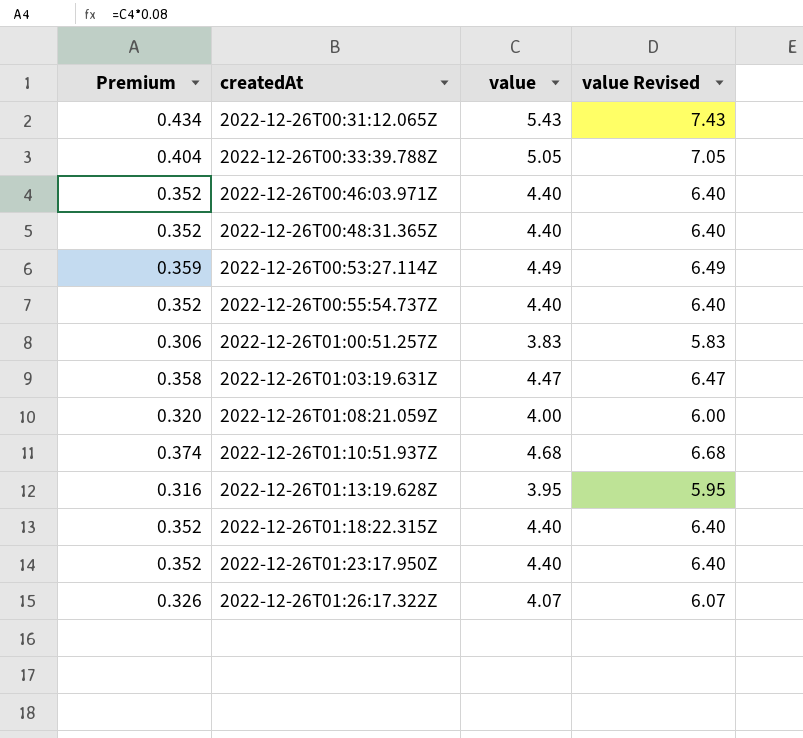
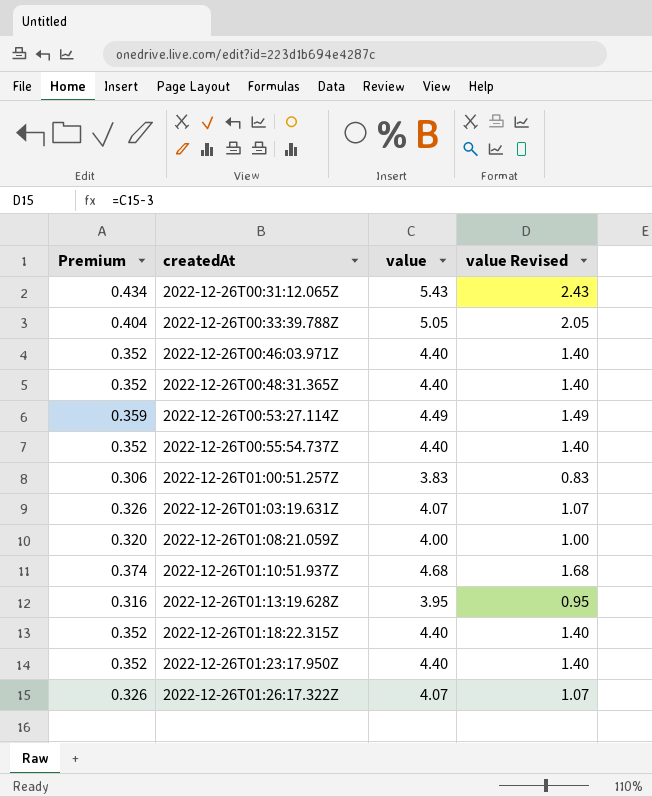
column value Revised | formula: [value] + 2 -> [value] - 3
2022-12-26T01:03:19.631Z | Premium: 0.358 -> 0.326
2022-12-26T01:03:19.631Z | value: 4.47 -> 4.07

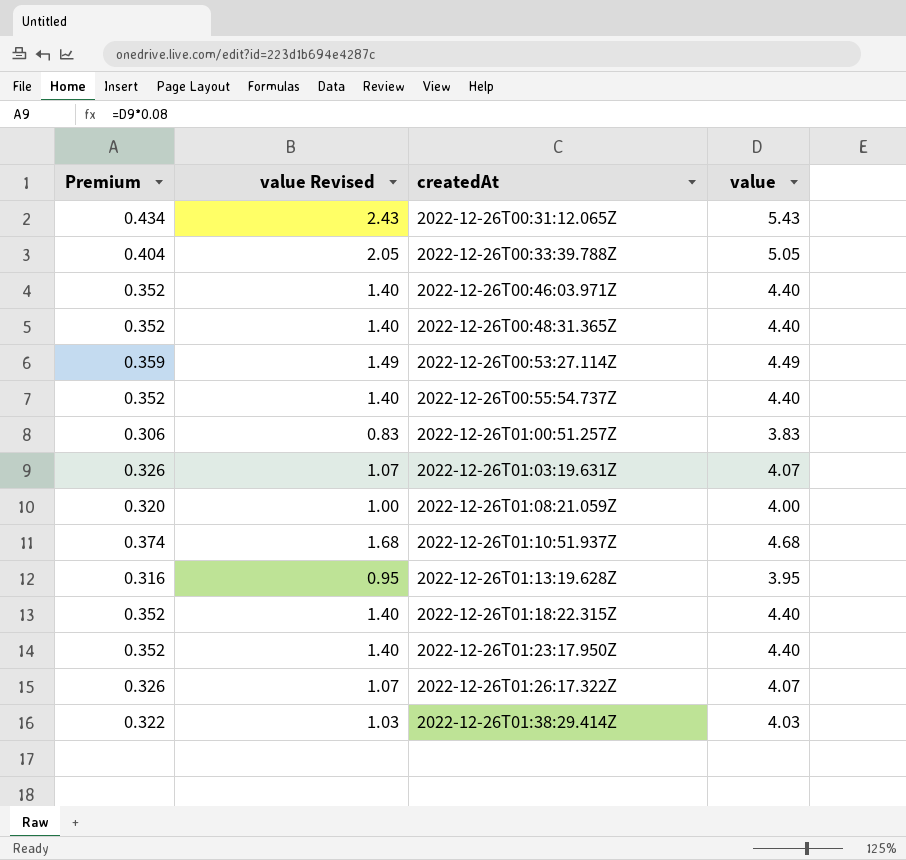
column value Revised | position: 4 -> 2
row 2022-12-26T01:38:29.414Z: none -> 0.322 | 1.03 | 4.03

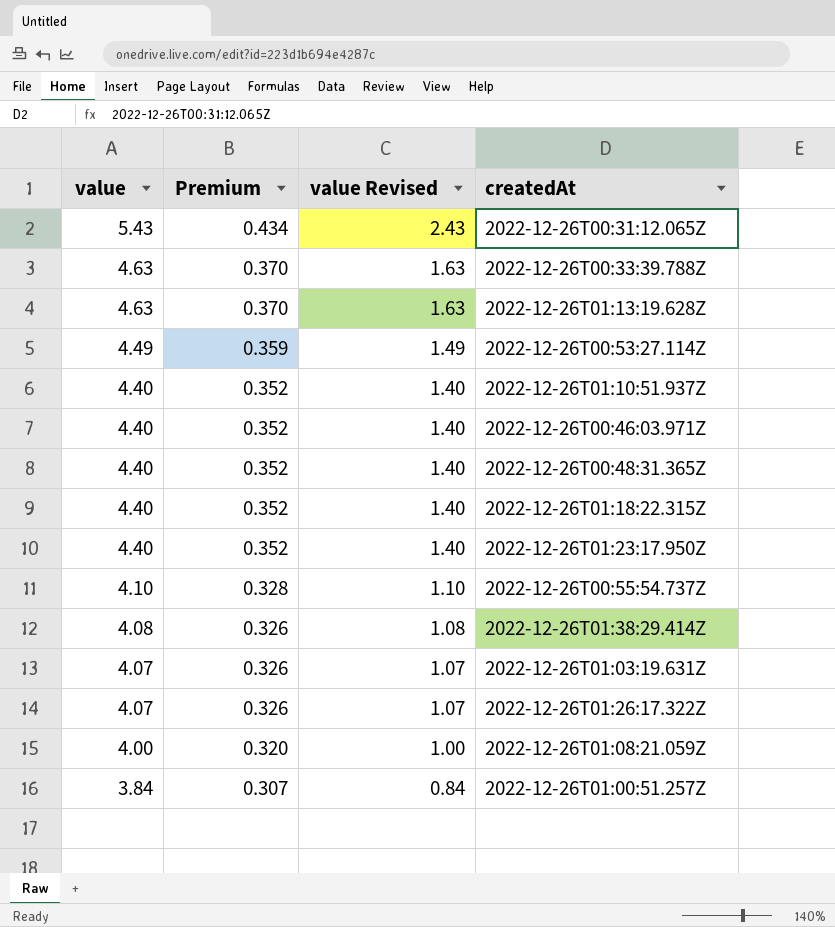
row order: createdAt ascending -> value descending
column value | position: 4 -> 1
2022-12-26T00:33:39.788Z | value: 5.05 -> 4.63
2022-12-26T00:33:39.788Z | Premium: 0.404 -> 0.370
2022-12-26T00:33:39.788Z | value Revised: 2.05 -> 1.63
2022-12-26T01:13:19.628Z | value: 3.95 -> 4.63
2022-12-26T01:13:19.628Z | Premium: 0.316 -> 0.370
2022-12-26T01:13:19.628Z | value Revised: 0.95 -> 1.63
2022-12-26T01:10:51.937Z | value: 4.68 -> 4.40
2022-12-26T01:10:51.937Z | Premium: 0.374 -> 0.352
2022-12-26T01:10:51.937Z | value Revised: 1.68 -> 1.40
2022-12-26T00:55:54.737Z | value: 4.40 -> 4.10
2022-12-26T00:55:54.737Z | Premium: 0.352 -> 0.328
2022-12-26T00:55:54.737Z | value Revised: 1.40 -> 1.10
2022-12-26T01:38:29.414Z | value: 4.03 -> 4.08
2022-12-26T01:38:29.414Z | Premium: 0.322 -> 0.326
2022-12-26T01:38:29.414Z | value Revised: 1.03 -> 1.08
2022-12-26T01:00:51.257Z | value: 3.83 -> 3.84
2022-12-26T01:00:51.257Z | Premium: 0.306 -> 0.307
2022-12-26T01:00:51.257Z | value Revised: 0.83 -> 0.84

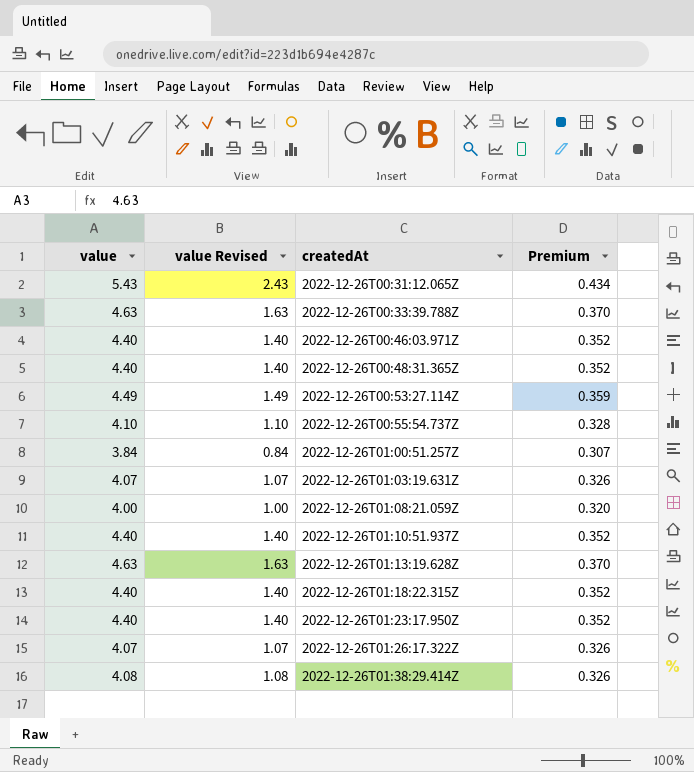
row order: value descending -> createdAt ascending
column Premium | position: 2 -> 4

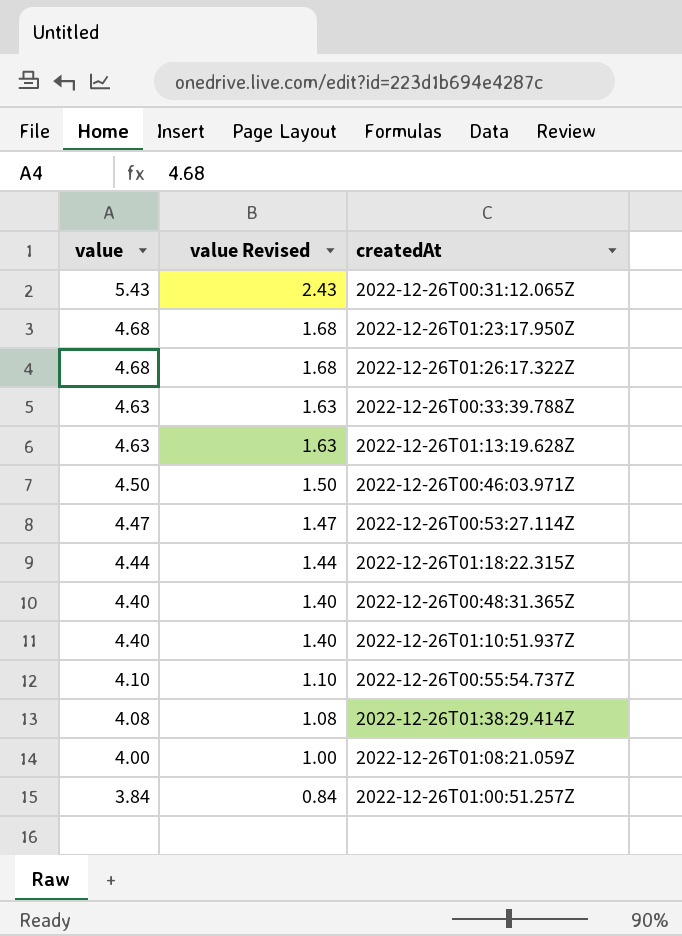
row order: createdAt ascending -> value descending
column Premium | formula: [value] * 0.08 -> none
row 2022-12-26T01:03:19.631Z: 4.07 | 1.07 | 0.326 -> none
2022-12-26T01:23:17.950Z | value: 4.40 -> 4.68
2022-12-26T01:23:17.950Z | value Revised: 1.40 -> 1.68
2022-12-26T01:26:17.322Z | value: 4.07 -> 4.68
2022-12-26T01:26:17.322Z | value Revised: 1.07 -> 1.68
2022-12-26T00:46:03.971Z | value: 4.40 -> 4.50
2022-12-26T00:46:03.971Z | value Revised: 1.40 -> 1.50
2022-12-26T00:53:27.114Z | value: 4.49 -> 4.47
2022-12-26T00:53:27.114Z | value Revised: 1.49 -> 1.47
2022-12-26T01:18:22.315Z | value: 4.40 -> 4.44
2022-12-26T01:18:22.315Z | value Revised: 1.40 -> 1.44

